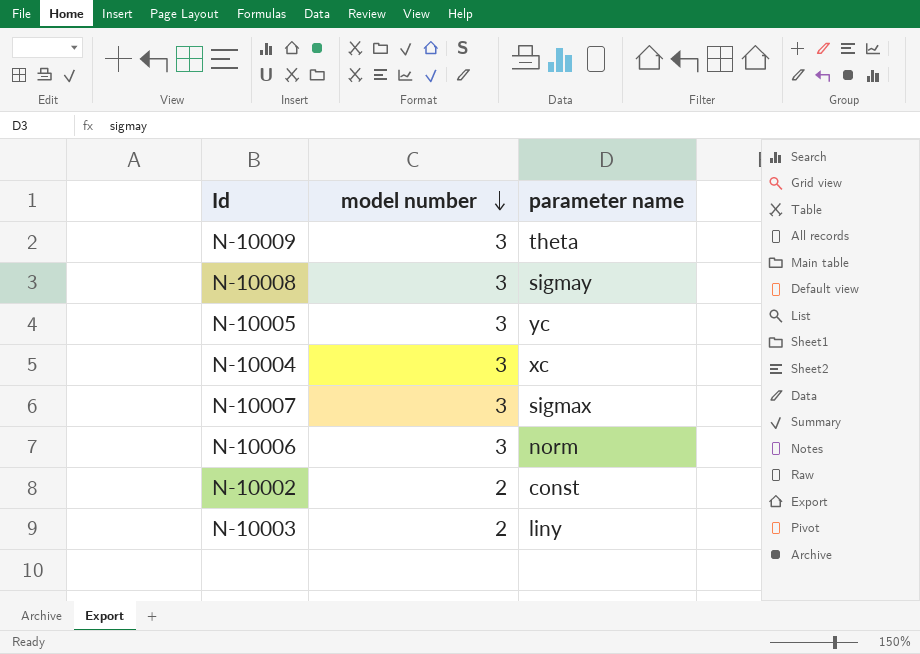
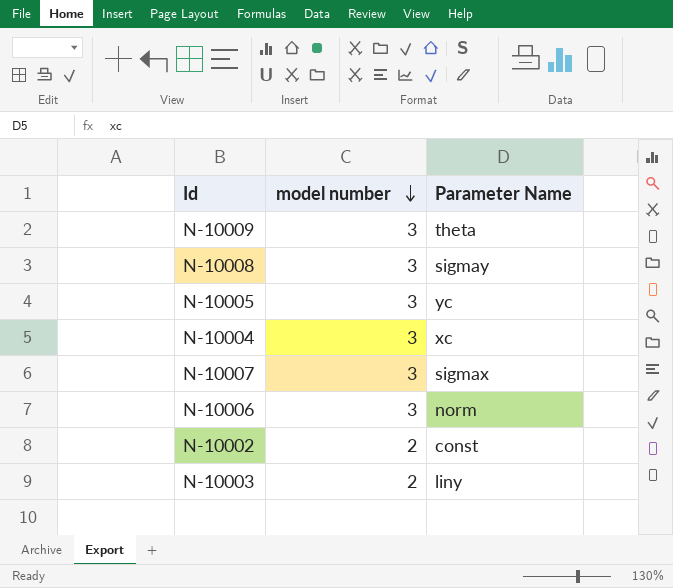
column name: parameter name -> Parameter Name

